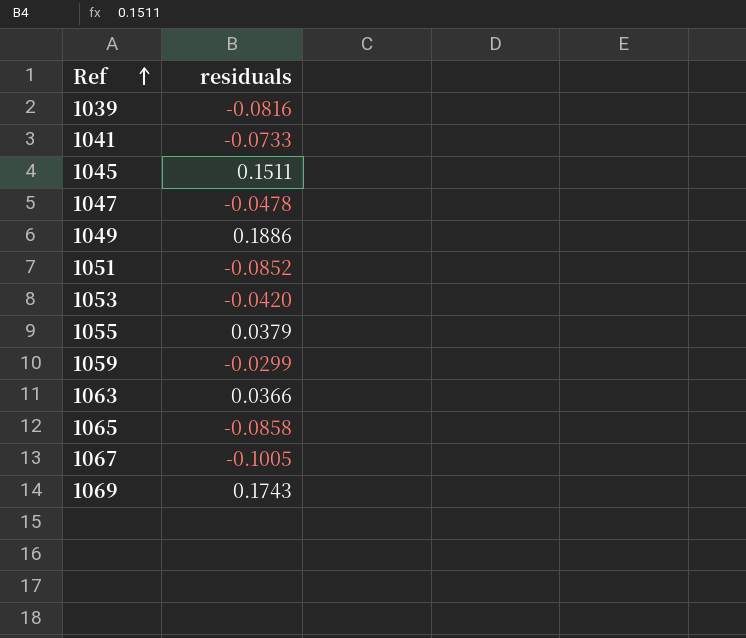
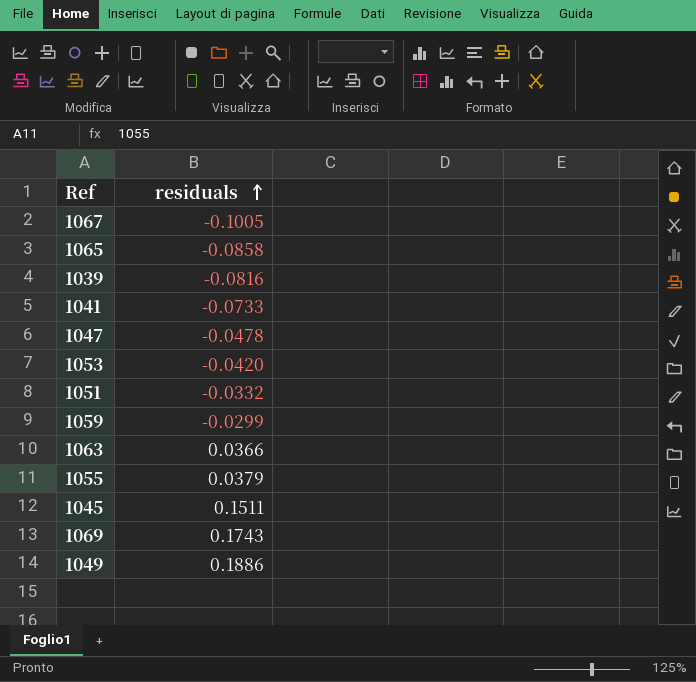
row order: Ref ascending -> residuals ascending
1051 | residuals: -0.0852 -> -0.0332

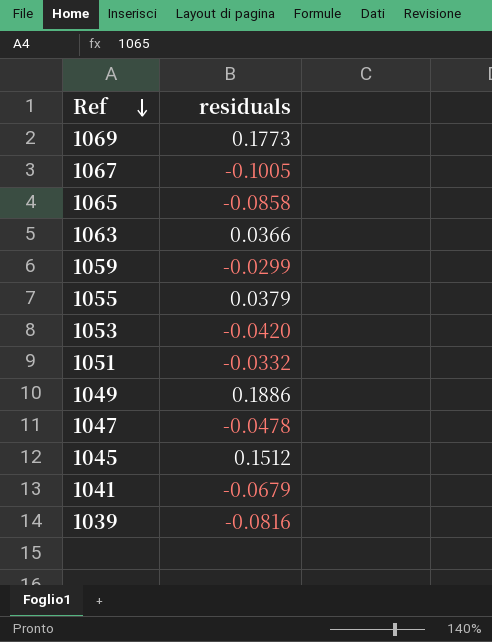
row order: residuals ascending -> Ref descending
1069 | residuals: 0.1743 -> 0.1773
1045 | residuals: 0.1511 -> 0.1512
1041 | residuals: -0.0733 -> -0.0679

